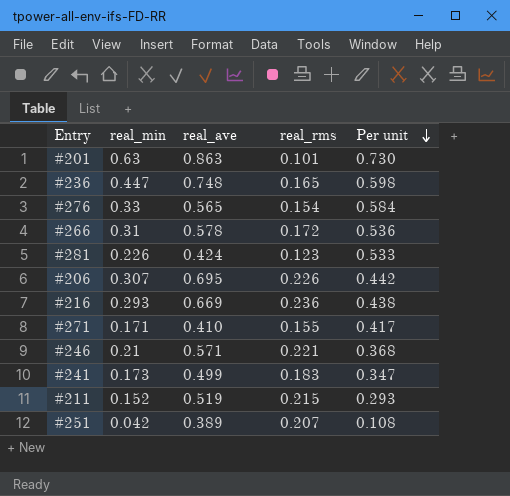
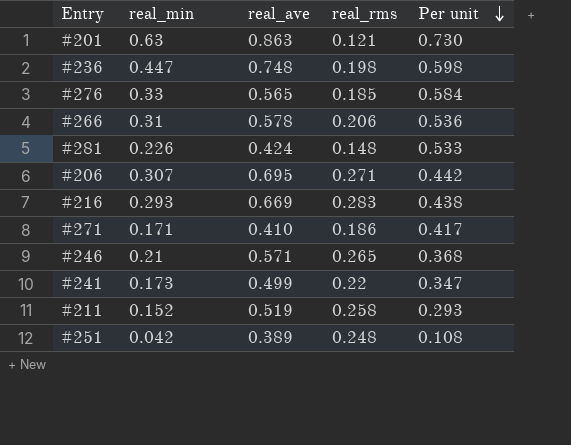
#201 | real_rms: 0.101 -> 0.121
#236 | real_rms: 0.165 -> 0.198
#276 | real_rms: 0.154 -> 0.185
#266 | real_rms: 0.172 -> 0.206
#281 | real_rms: 0.123 -> 0.148
#206 | real_rms: 0.226 -> 0.271
#216 | real_rms: 0.236 -> 0.283
#271 | real_rms: 0.155 -> 0.186
#246 | real_rms: 0.221 -> 0.265
#241 | real_rms: 0.183 -> 0.22
#211 | real_rms: 0.215 -> 0.258
#251 | real_rms: 0.207 -> 0.248

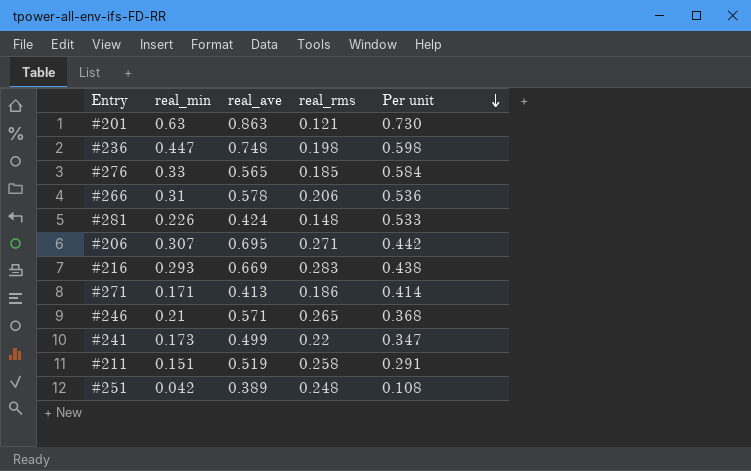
#271 | real_ave: 0.410 -> 0.413
#271 | Per unit: 0.417 -> 0.414
#211 | real_min: 0.152 -> 0.151
#211 | Per unit: 0.293 -> 0.291

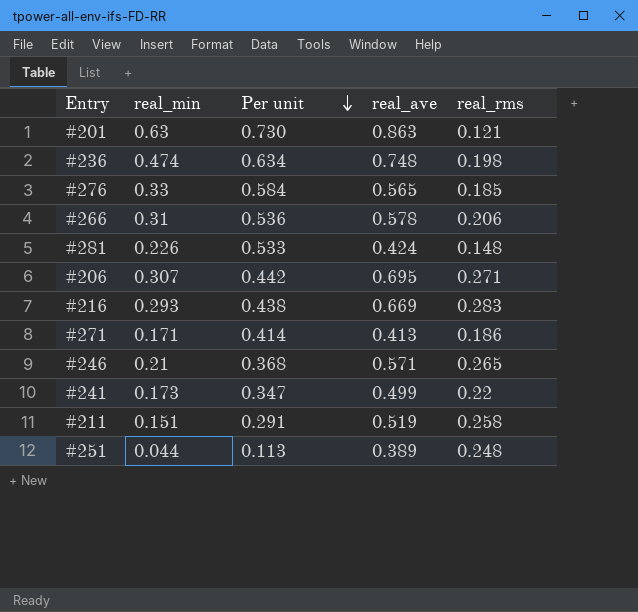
column Per unit | position: 5 -> 3
#236 | real_min: 0.447 -> 0.474
#236 | Per unit: 0.598 -> 0.634
#251 | real_min: 0.042 -> 0.044
#251 | Per unit: 0.108 -> 0.113

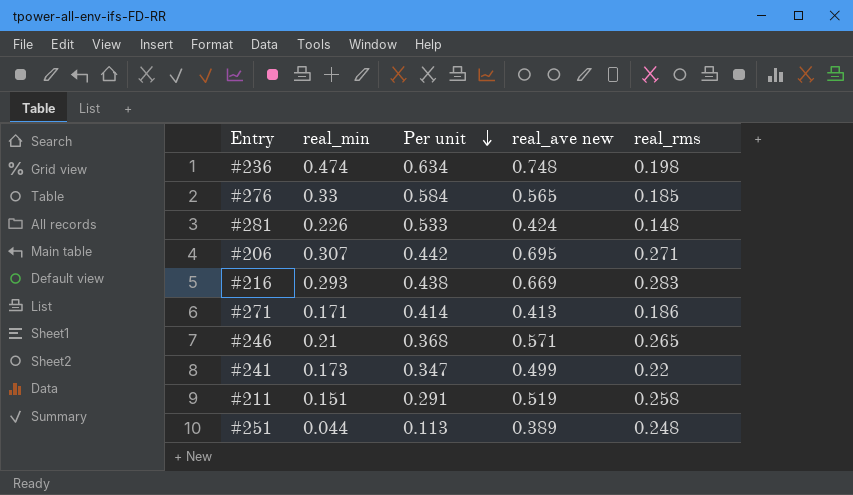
column name: real_ave -> real_ave new
row #201: 0.63 | 0.730 | 0.863 | 0.121 -> none
row #266: 0.31 | 0.536 | 0.578 | 0.206 -> none

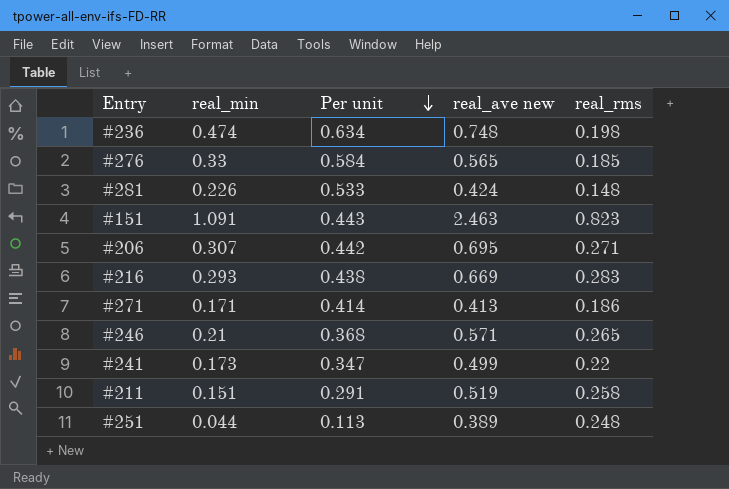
row #151: none -> 1.091 | 0.443 | 2.463 | 0.823

